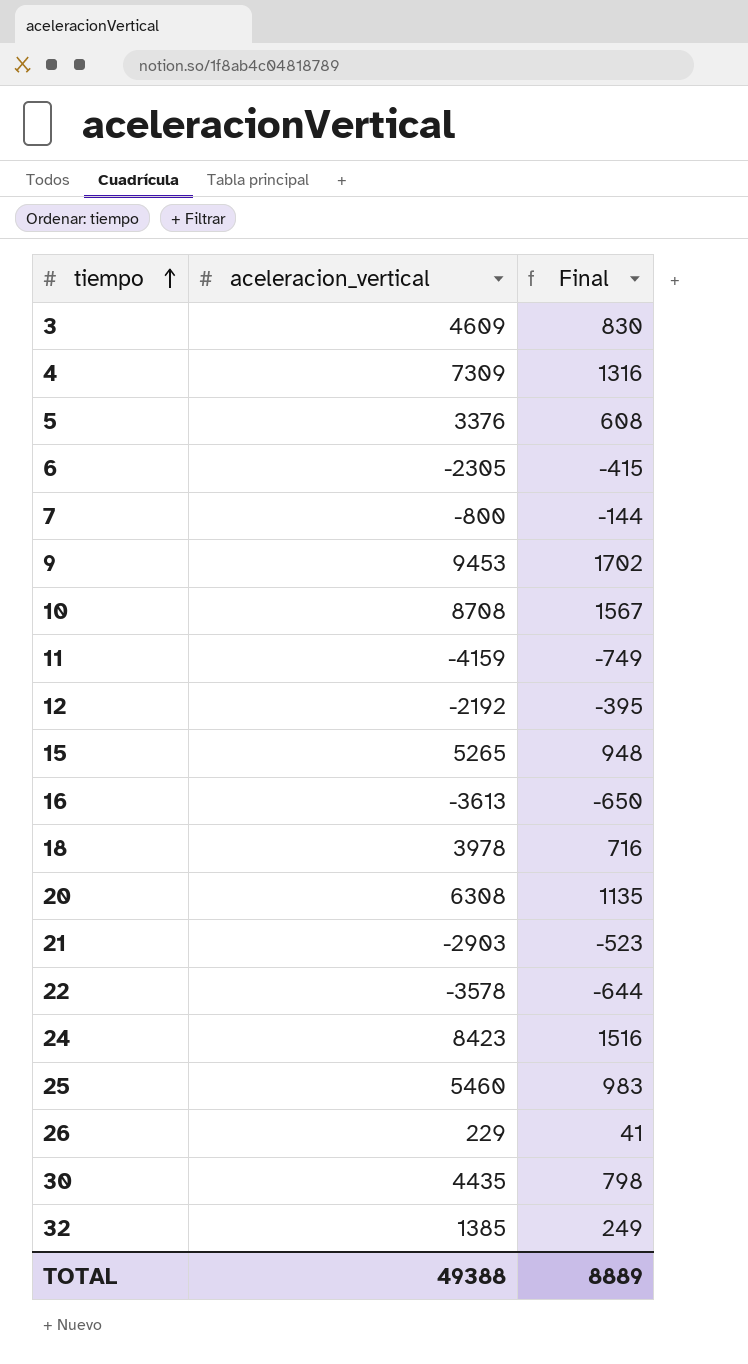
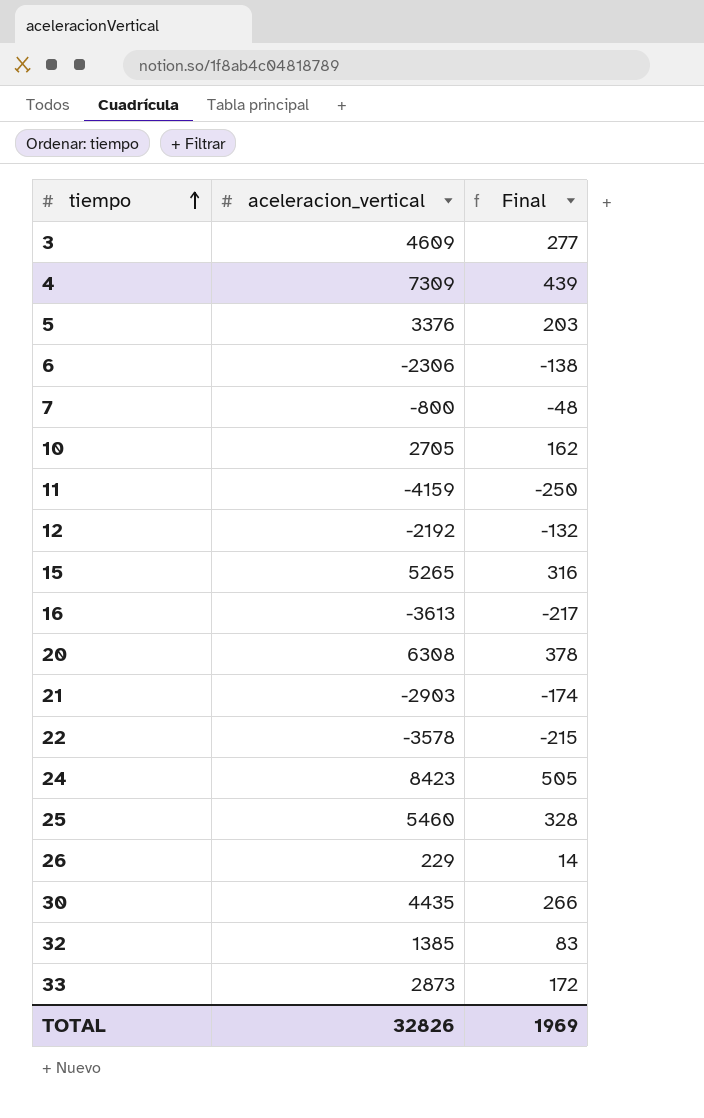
column Final | formula: [aceleracion_vertical] * 0.18 -> [aceleracion_vertical] * 0.06
row 9: 9453 | 1702 -> none
row 18: 3978 | 716 -> none
6 | aceleracion_vertical: -2305 -> -2306
10 | aceleracion_vertical: 8708 -> 2705
row 33: none -> 2873 | 172
TOTAL | aceleracion_vertical: 49388 -> 32826
TOTAL | Final: 8889 -> 1969

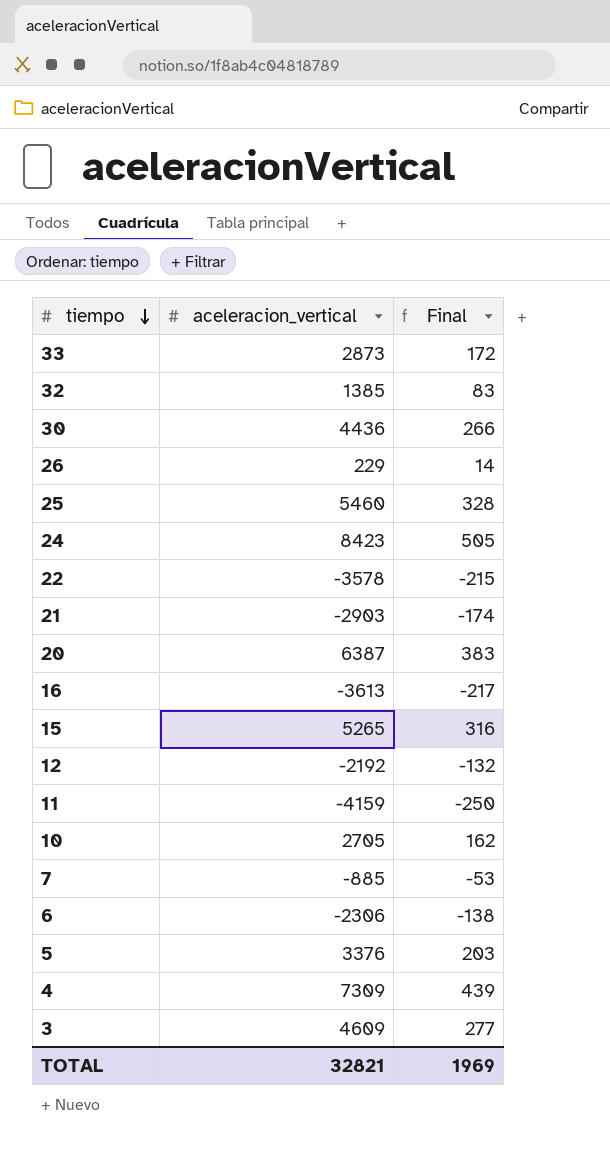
row order: tiempo ascending -> tiempo descending
30 | aceleracion_vertical: 4435 -> 4436
20 | aceleracion_vertical: 6308 -> 6387
20 | Final: 378 -> 383
7 | aceleracion_vertical: -800 -> -885
7 | Final: -48 -> -53
TOTAL | aceleracion_vertical: 32826 -> 32821

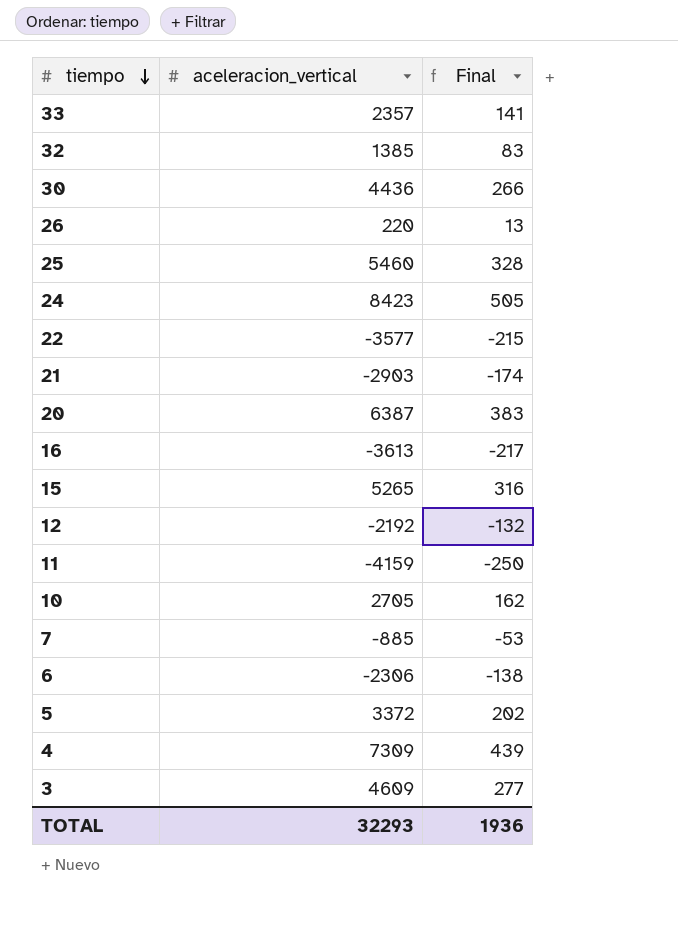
33 | aceleracion_vertical: 2873 -> 2357
33 | Final: 172 -> 141
26 | aceleracion_vertical: 229 -> 220
26 | Final: 14 -> 13
22 | aceleracion_vertical: -3578 -> -3577
5 | aceleracion_vertical: 3376 -> 3372
5 | Final: 203 -> 202
TOTAL | aceleracion_vertical: 32821 -> 32293
TOTAL | Final: 1969 -> 1936

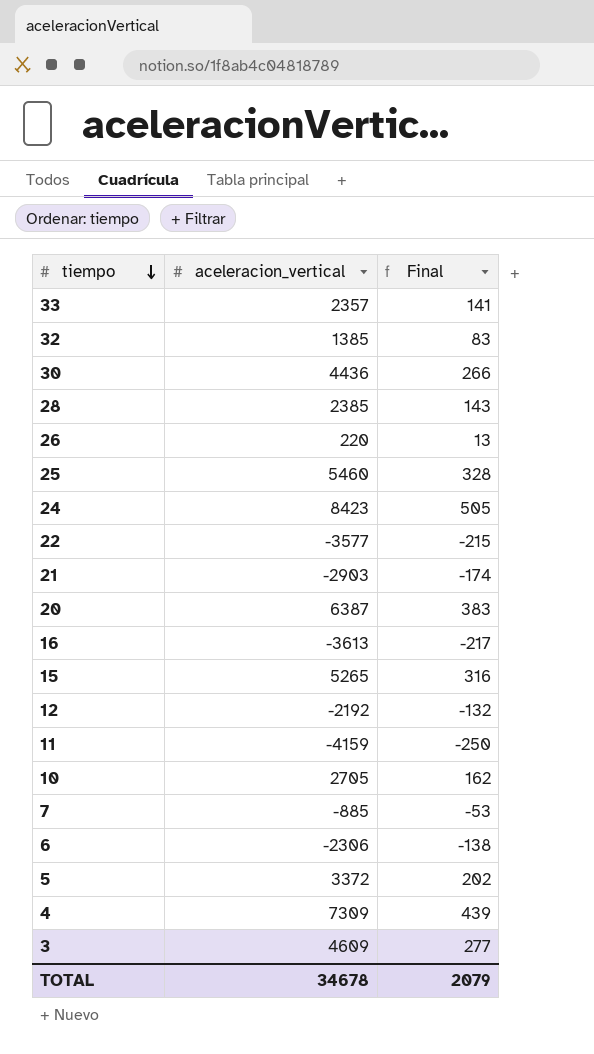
row 28: none -> 2385 | 143
TOTAL | aceleracion_vertical: 32293 -> 34678
TOTAL | Final: 1936 -> 2079

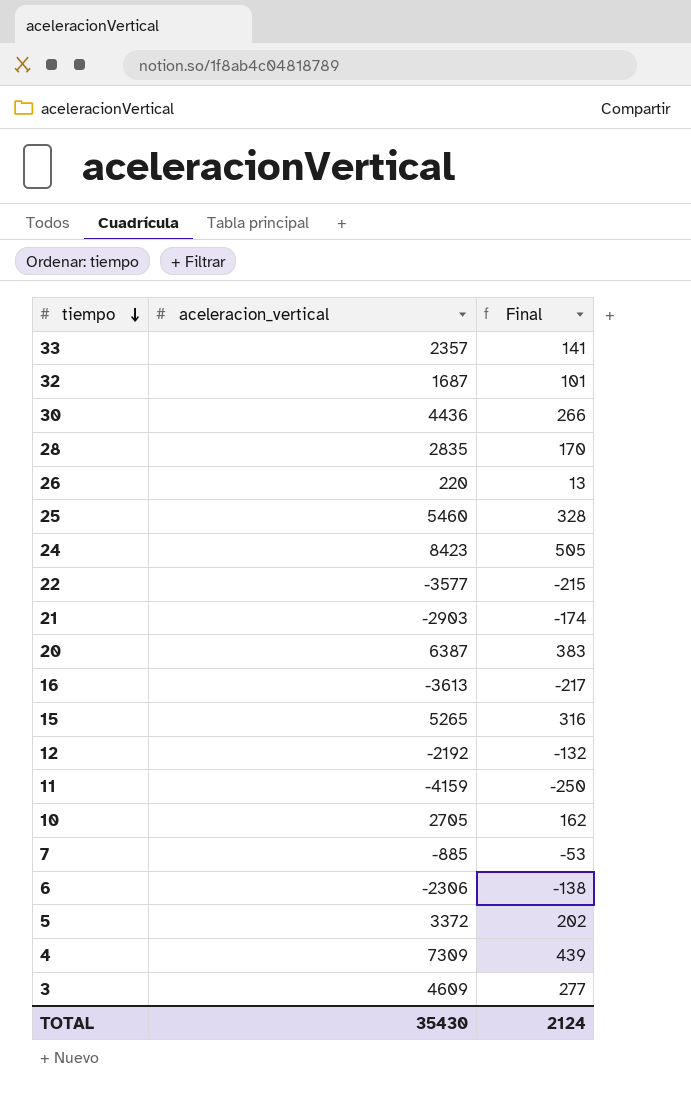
32 | aceleracion_vertical: 1385 -> 1687
32 | Final: 83 -> 101
28 | aceleracion_vertical: 2385 -> 2835
28 | Final: 143 -> 170
TOTAL | aceleracion_vertical: 34678 -> 35430
TOTAL | Final: 2079 -> 2124

